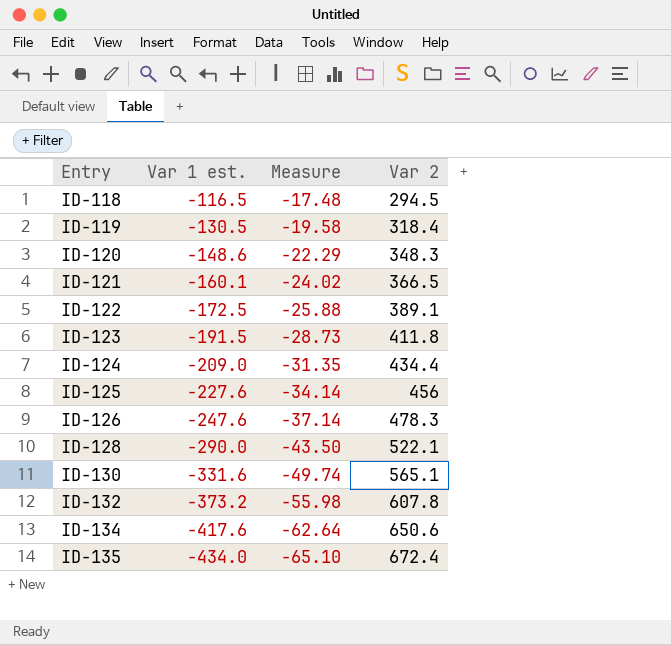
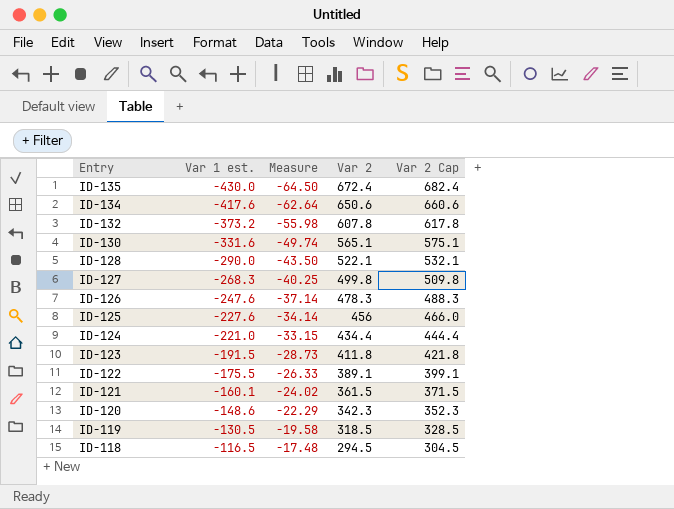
row order: Entry ascending -> Entry descending
column Var 2 Cap | formula: none -> [Var 2] + 10
ID-135 | Var 1 est.: -434.0 -> -430.0
ID-135 | Measure: -65.10 -> -64.50
row ID-127: none -> -268.3 | -40.25 | 499.8 | 509.8
ID-124 | Var 1 est.: -209.0 -> -221.0
ID-124 | Measure: -31.35 -> -33.15
ID-122 | Var 1 est.: -172.5 -> -175.5
ID-122 | Measure: -25.88 -> -26.33
ID-121 | Var 2: 366.5 -> 361.5
ID-120 | Var 2: 348.3 -> 342.3
ID-119 | Var 2: 318.4 -> 318.5

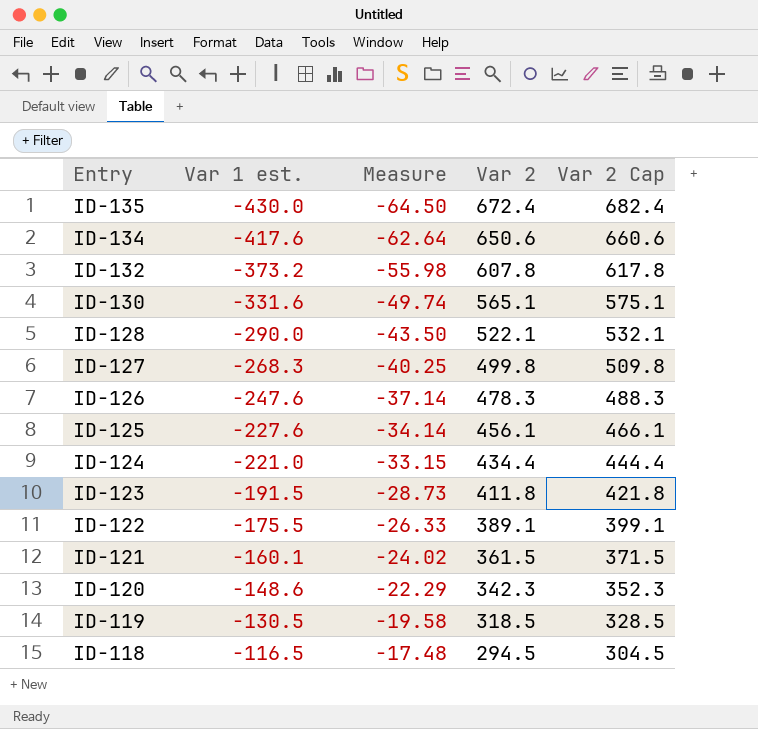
ID-125 | Var 2: 456 -> 456.1
ID-125 | Var 2 Cap: 466.0 -> 466.1

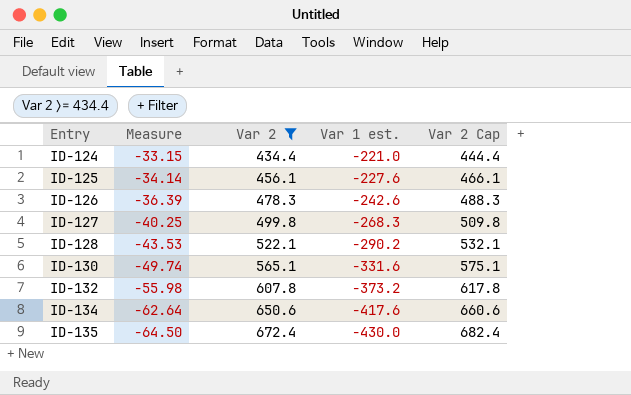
filter: none -> Var 2 >= 434.4
row order: Entry descending -> Entry ascending
column Var 1 est. | position: 2 -> 4
ID-126 | Measure: -37.14 -> -36.39
ID-126 | Var 1 est.: -247.6 -> -242.6
ID-128 | Measure: -43.50 -> -43.53
ID-128 | Var 1 est.: -290.0 -> -290.2

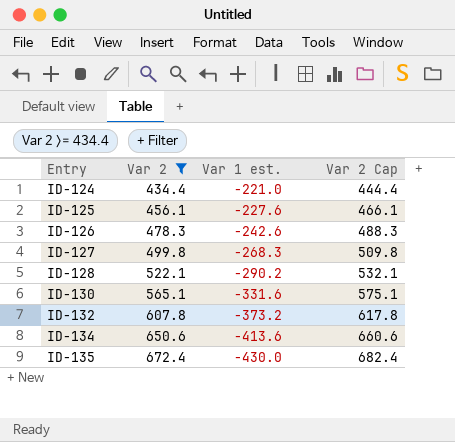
column Measure | formula: [Var 1 est.] * 0.15 -> none
ID-134 | Var 1 est.: -417.6 -> -413.6

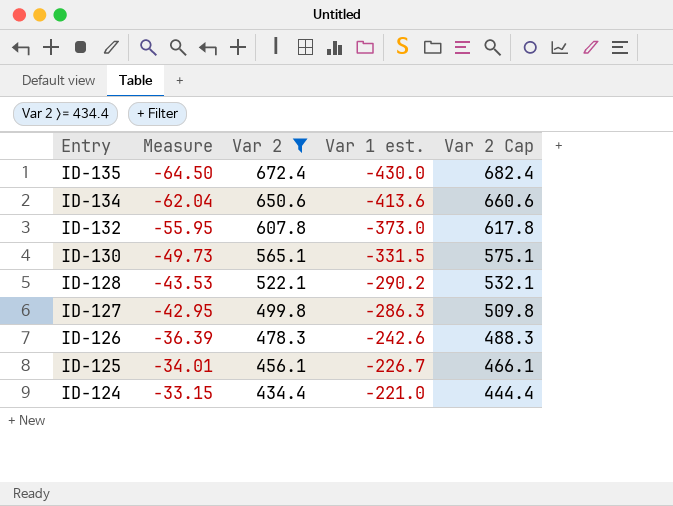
row order: Entry ascending -> Entry descending
column Measure | formula: none -> [Var 1 est.] * 0.15
ID-132 | Var 1 est.: -373.2 -> -373.0
ID-130 | Var 1 est.: -331.6 -> -331.5
ID-127 | Var 1 est.: -268.3 -> -286.3
ID-125 | Var 1 est.: -227.6 -> -226.7

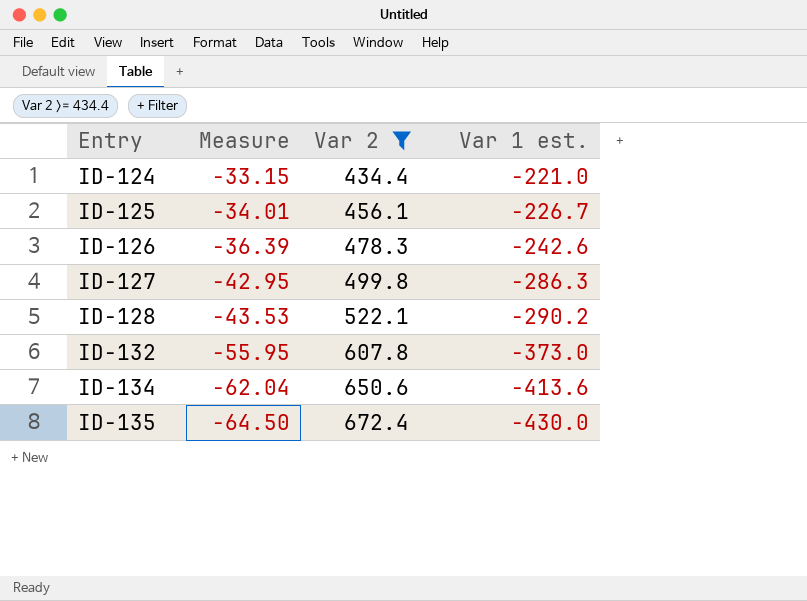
row order: Entry descending -> Entry ascending
column Var 2 Cap | formula: [Var 2] + 10 -> none
row ID-130: -49.73 | 565.1 | -331.5 | 575.1 -> none

